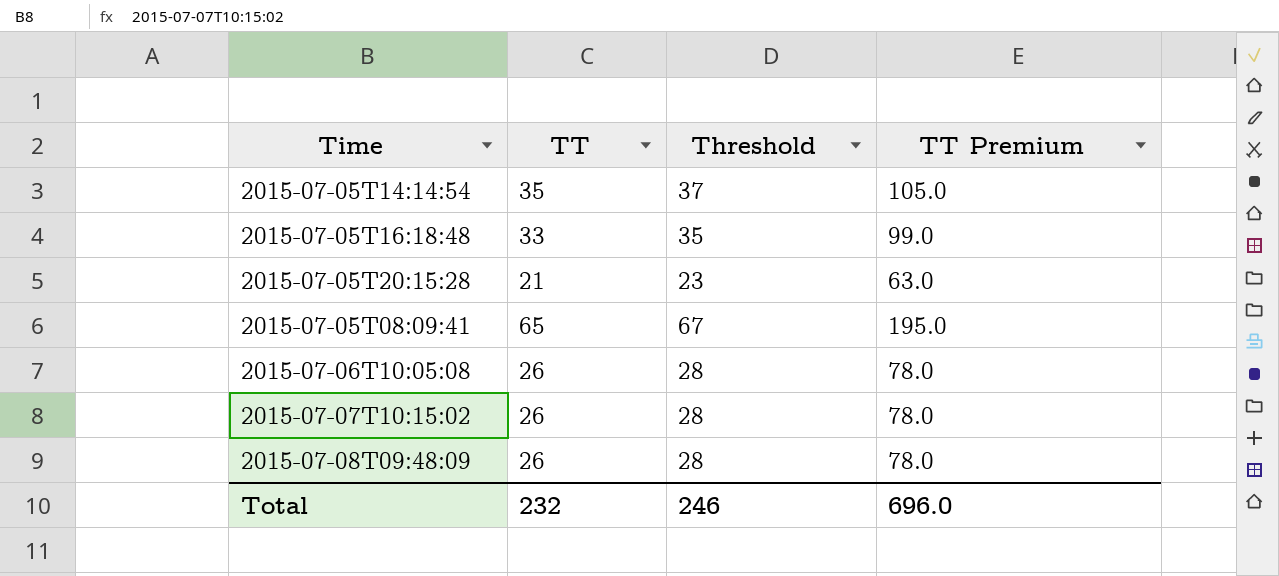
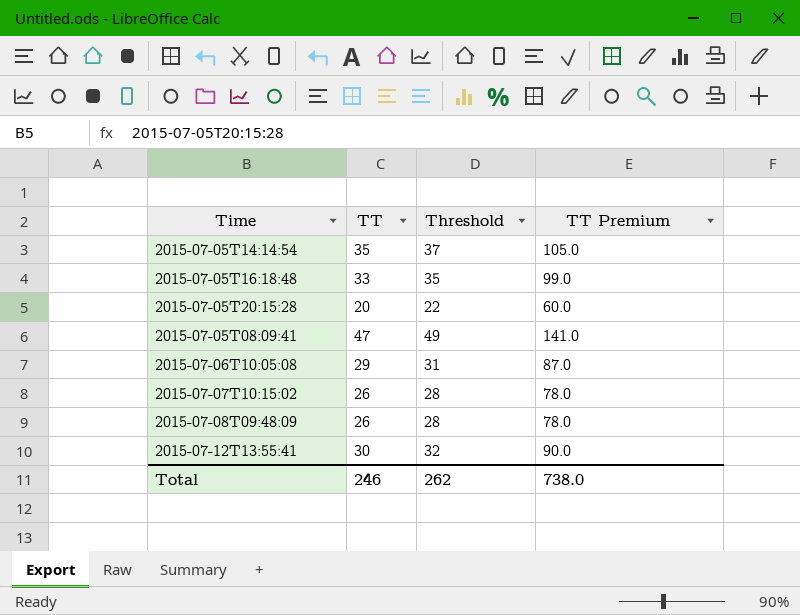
2015-07-05T20:15:28 | TT: 21 -> 20
2015-07-05T20:15:28 | Threshold: 23 -> 22
2015-07-05T20:15:28 | TT Premium: 63.0 -> 60.0
2015-07-05T08:09:41 | TT: 65 -> 47
2015-07-05T08:09:41 | Threshold: 67 -> 49
2015-07-05T08:09:41 | TT Premium: 195.0 -> 141.0
2015-07-06T10:05:08 | TT: 26 -> 29
2015-07-06T10:05:08 | Threshold: 28 -> 31
2015-07-06T10:05:08 | TT Premium: 78.0 -> 87.0
row 2015-07-12T13:55:41: none -> 30 | 32 | 90.0
Total | TT: 232 -> 246
Total | Threshold: 246 -> 262
Total | TT Premium: 696.0 -> 738.0

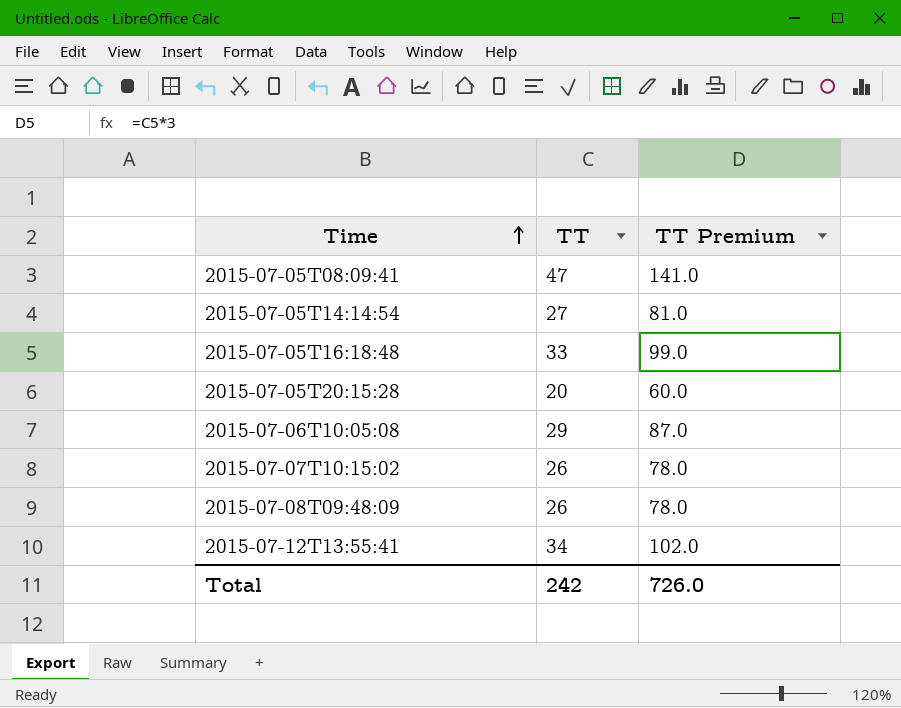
row order: none -> Time ascending
column Threshold | formula: [TT] + 2 -> none
2015-07-05T14:14:54 | TT: 35 -> 27
2015-07-05T14:14:54 | TT Premium: 105.0 -> 81.0
2015-07-12T13:55:41 | TT: 30 -> 34
2015-07-12T13:55:41 | TT Premium: 90.0 -> 102.0
Total | TT: 246 -> 242
Total | TT Premium: 738.0 -> 726.0

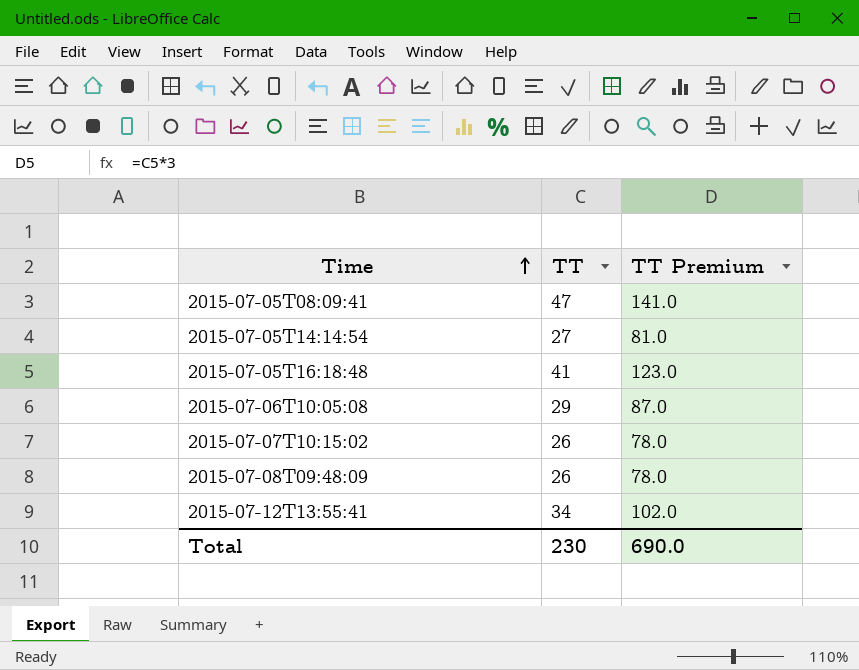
row 2015-07-05T20:15:28: 20 | 60.0 -> none
2015-07-05T16:18:48 | TT: 33 -> 41
2015-07-05T16:18:48 | TT Premium: 99.0 -> 123.0
Total | TT: 242 -> 230
Total | TT Premium: 726.0 -> 690.0

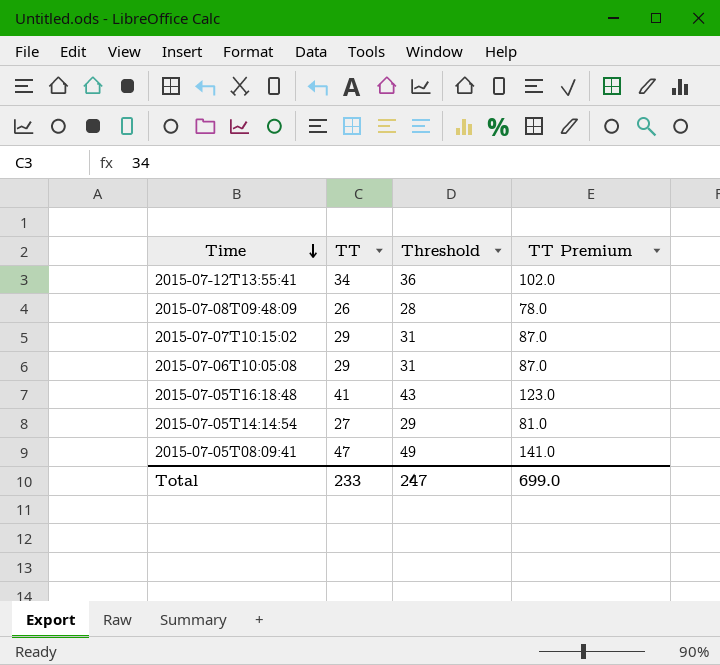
row order: Time ascending -> Time descending
column Threshold | formula: none -> [TT] + 2
2015-07-07T10:15:02 | TT: 26 -> 29
2015-07-07T10:15:02 | TT Premium: 78.0 -> 87.0
Total | TT: 230 -> 233
Total | TT Premium: 690.0 -> 699.0

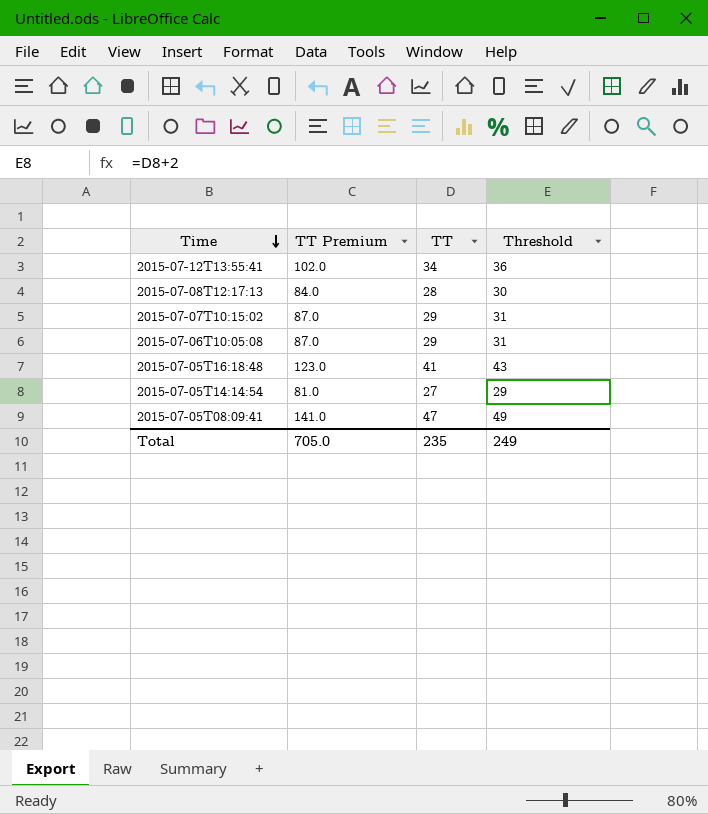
column TT Premium | position: 4 -> 2
row 2015-07-08T09:48:09: 26 | 28 | 78.0 -> none
row 2015-07-08T12:17:13: none -> 84.0 | 28 | 30
Total | TT Premium: 699.0 -> 705.0
Total | TT: 233 -> 235
Total | Threshold: 247 -> 249

